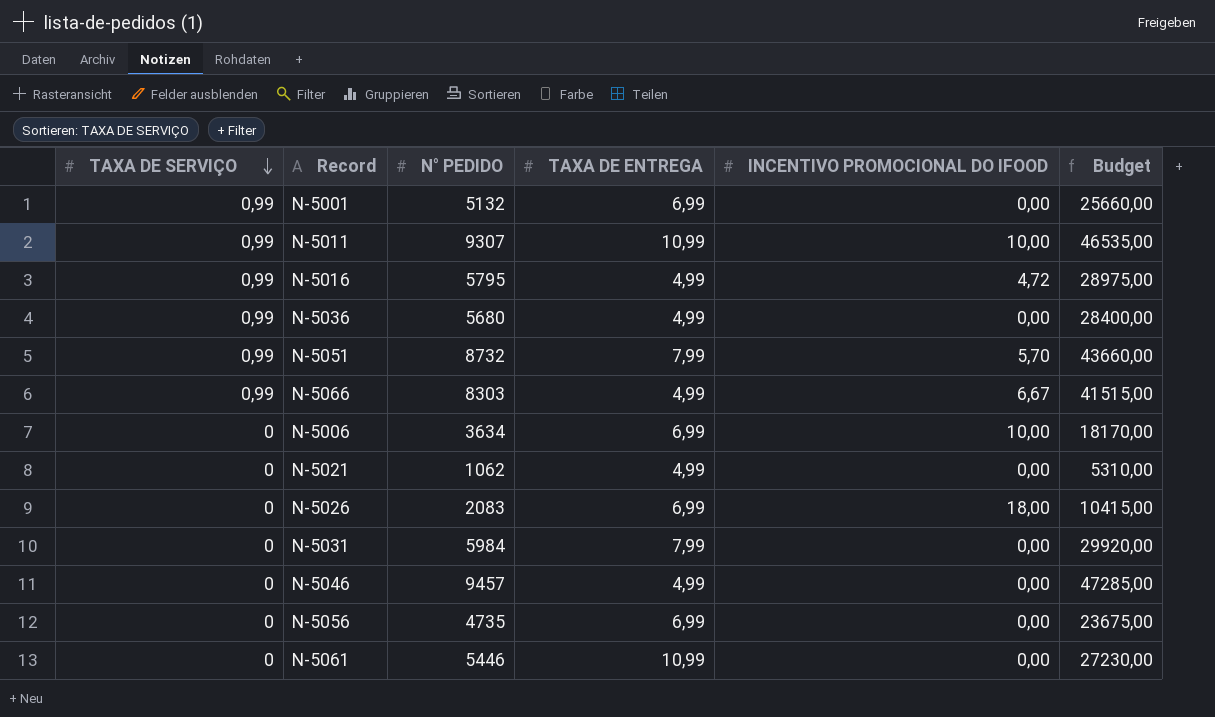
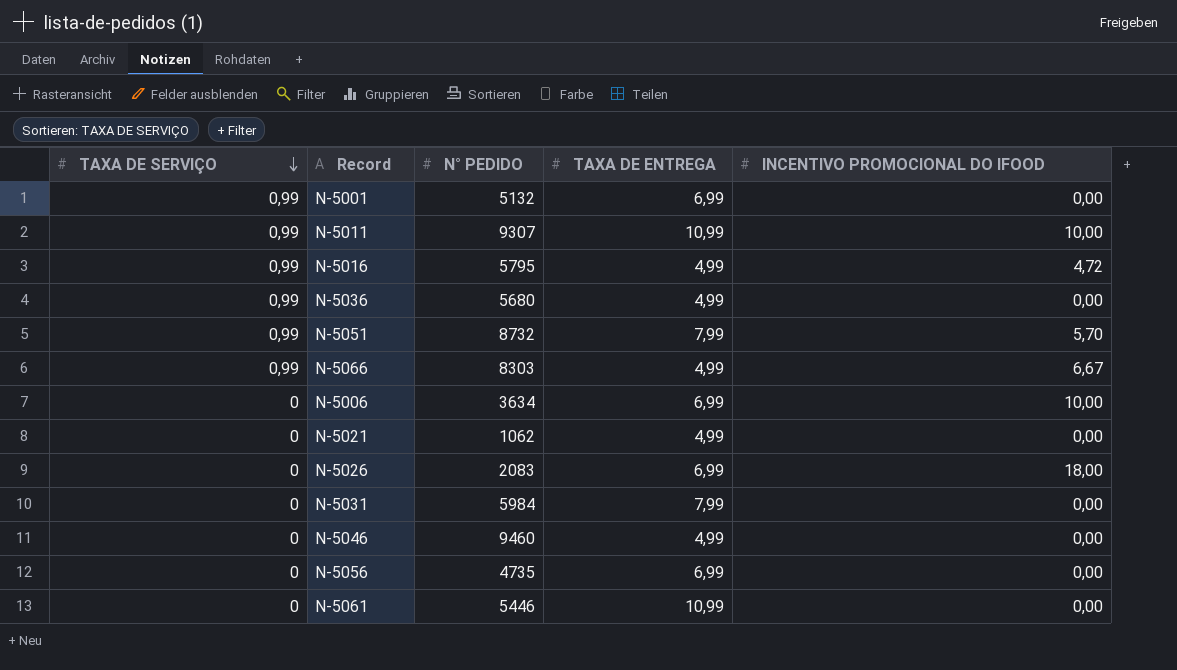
column Budget | formula: [N° PEDIDO] * 5 -> none
N-5046 | N° PEDIDO: 9457 -> 9460

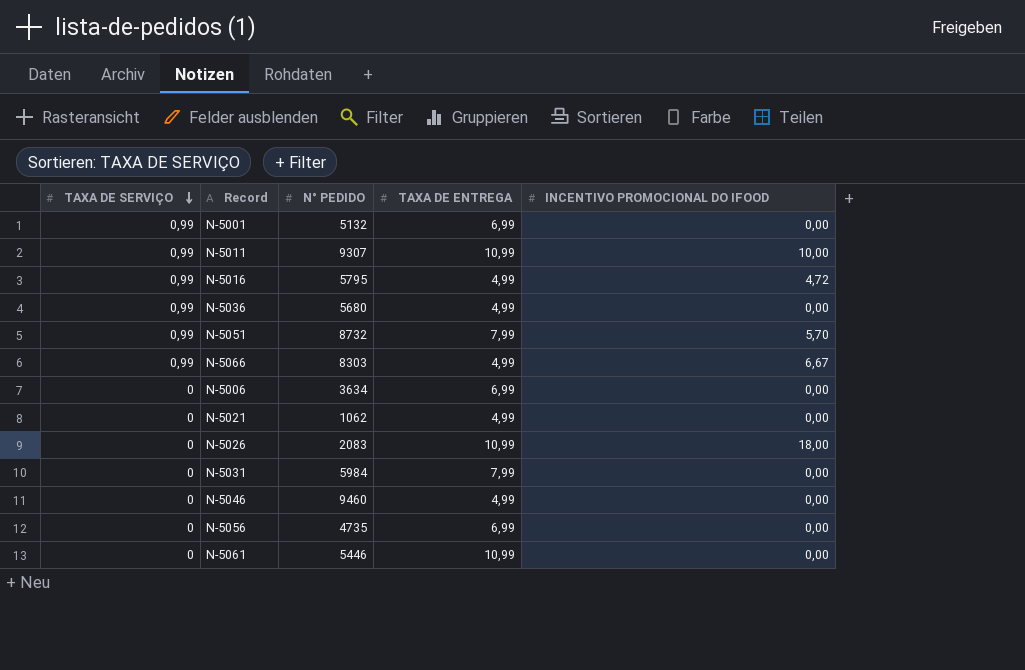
N-5006 | INCENTIVO PROMOCIONAL DO IFOOD: 10,00 -> 0,00
N-5026 | TAXA DE ENTREGA: 6,99 -> 10,99

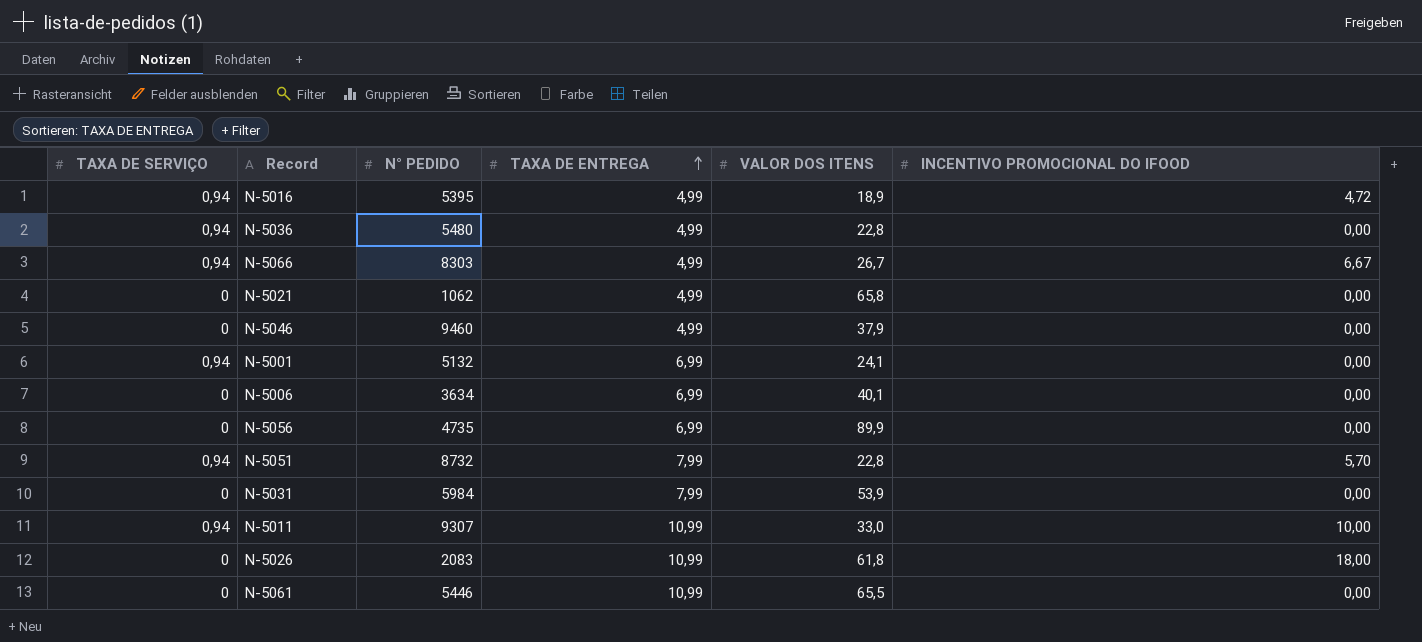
row order: TAXA DE SERVIÇO descending -> TAXA DE ENTREGA ascending
column VALOR DOS ITENS | position: none -> 5
N-5016 | TAXA DE SERVIÇO: 0,99 -> 0,94
N-5016 | N° PEDIDO: 5795 -> 5395
N-5036 | TAXA DE SERVIÇO: 0,99 -> 0,94
N-5036 | N° PEDIDO: 5680 -> 5480
N-5066 | TAXA DE SERVIÇO: 0,99 -> 0,94
N-5001 | TAXA DE SERVIÇO: 0,99 -> 0,94
N-5051 | TAXA DE SERVIÇO: 0,99 -> 0,94
N-5011 | TAXA DE SERVIÇO: 0,99 -> 0,94

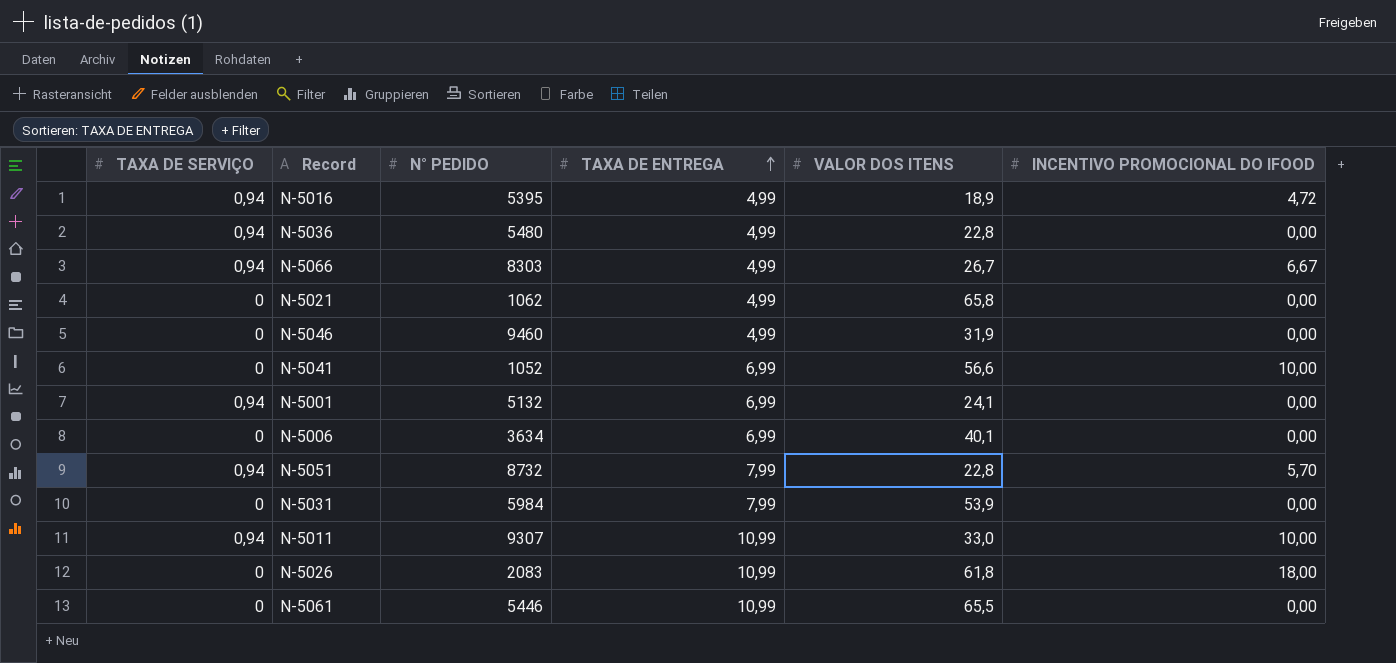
row N-5056: 0 | 4735 | 6,99 | 89,9 | 0,00 -> none
N-5046 | VALOR DOS ITENS: 37,9 -> 31,9
row N-5041: none -> 0 | 1052 | 6,99 | 56,6 | 10,00

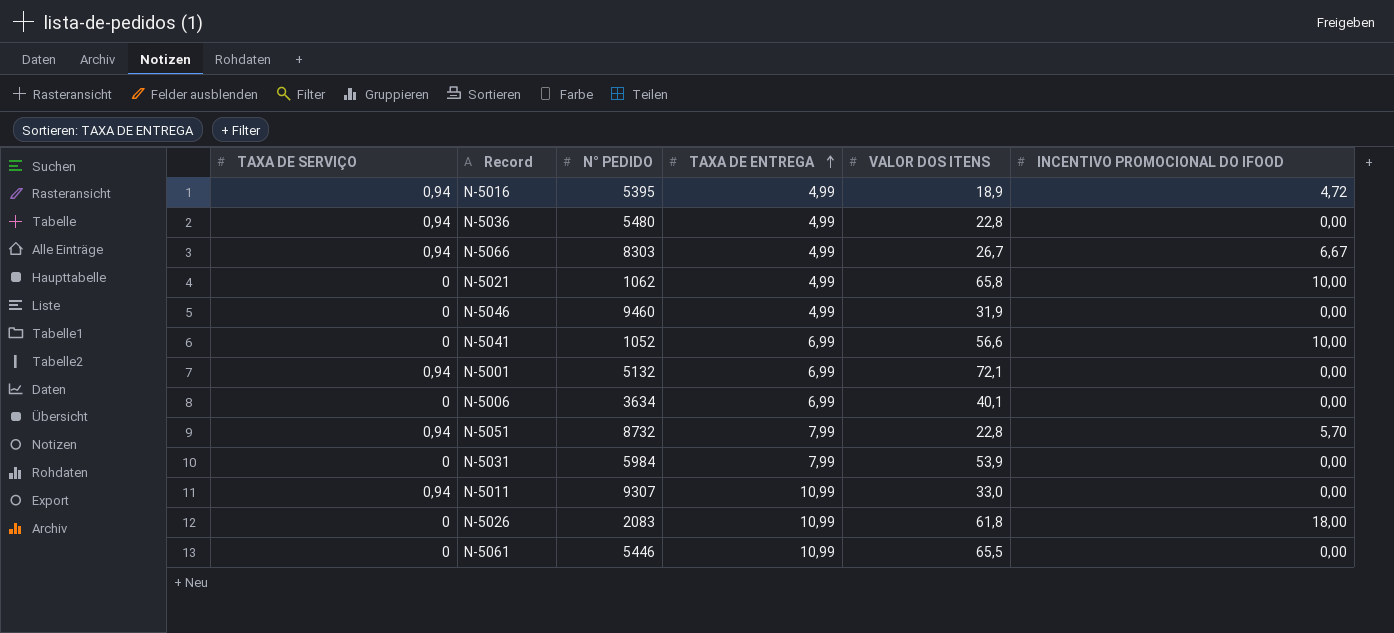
N-5021 | INCENTIVO PROMOCIONAL DO IFOOD: 0,00 -> 10,00
N-5001 | VALOR DOS ITENS: 24,1 -> 72,1
N-5011 | INCENTIVO PROMOCIONAL DO IFOOD: 10,00 -> 0,00

